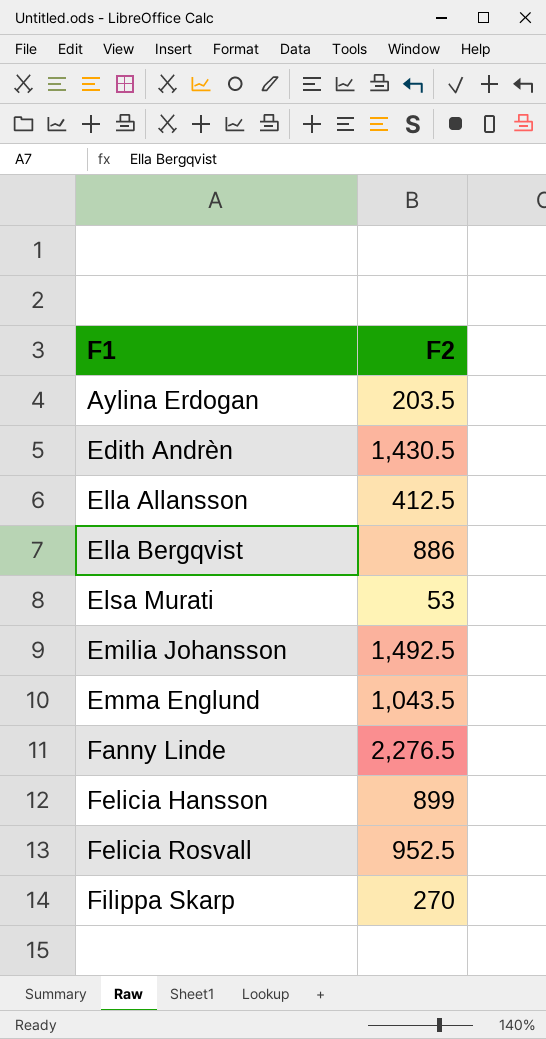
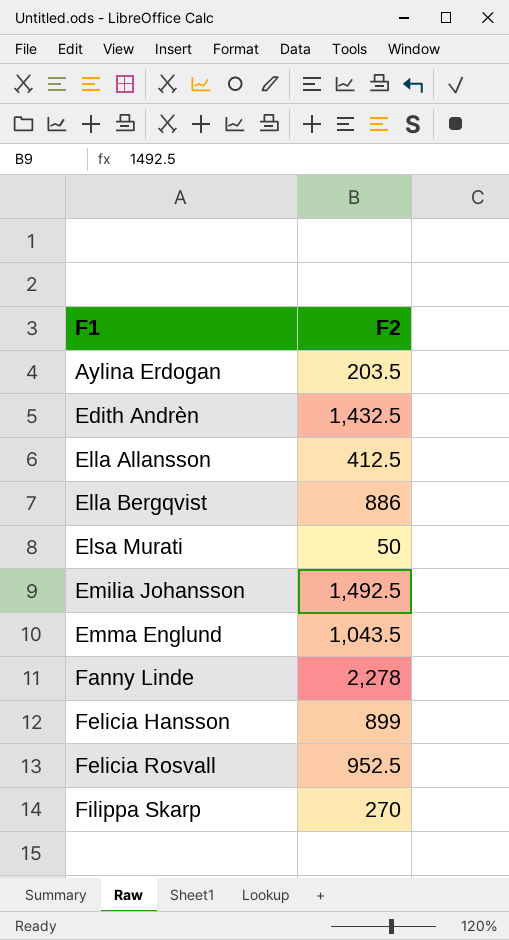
Edith Andrèn | F2: 1,430.5 -> 1,432.5
Elsa Murati | F2: 53 -> 50
Fanny Linde | F2: 2,276.5 -> 2,278

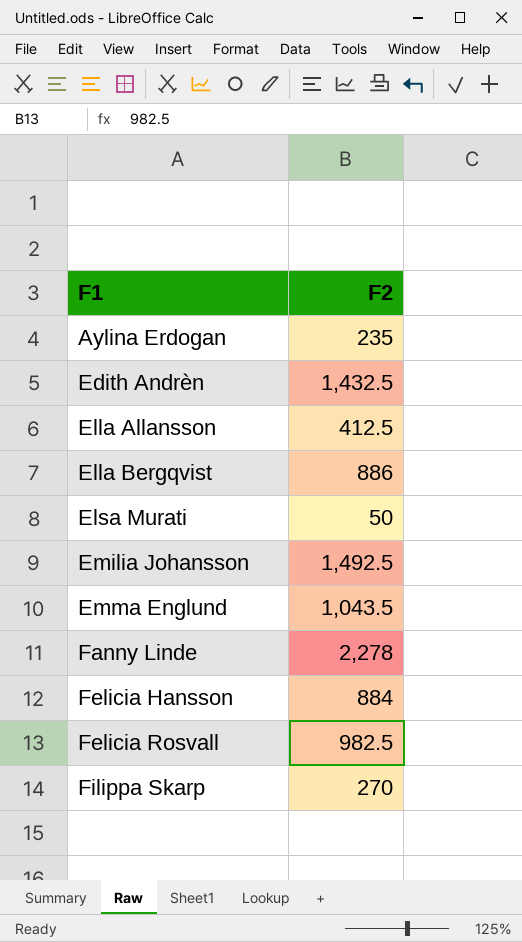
Aylina Erdogan | F2: 203.5 -> 235
Felicia Hansson | F2: 899 -> 884
Felicia Rosvall | F2: 952.5 -> 982.5

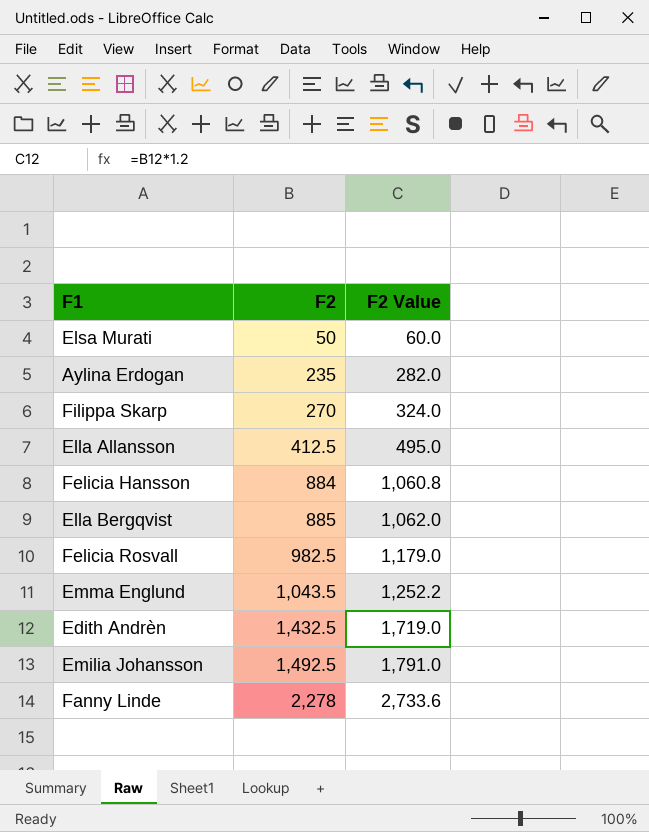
row order: F1 ascending -> F2 ascending
column F2 Value | formula: none -> [F2] * 1.2
Ella Bergqvist | F2: 886 -> 885

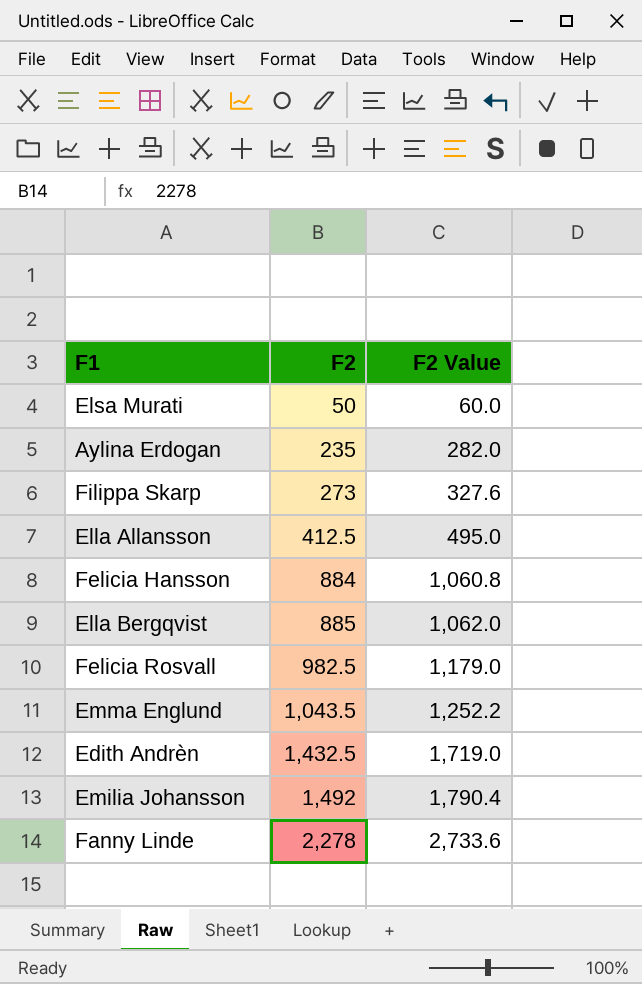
Filippa Skarp | F2: 270 -> 273
Filippa Skarp | F2 Value: 324.0 -> 327.6
Emilia Johansson | F2: 1,492.5 -> 1,492
Emilia Johansson | F2 Value: 1,791.0 -> 1,790.4

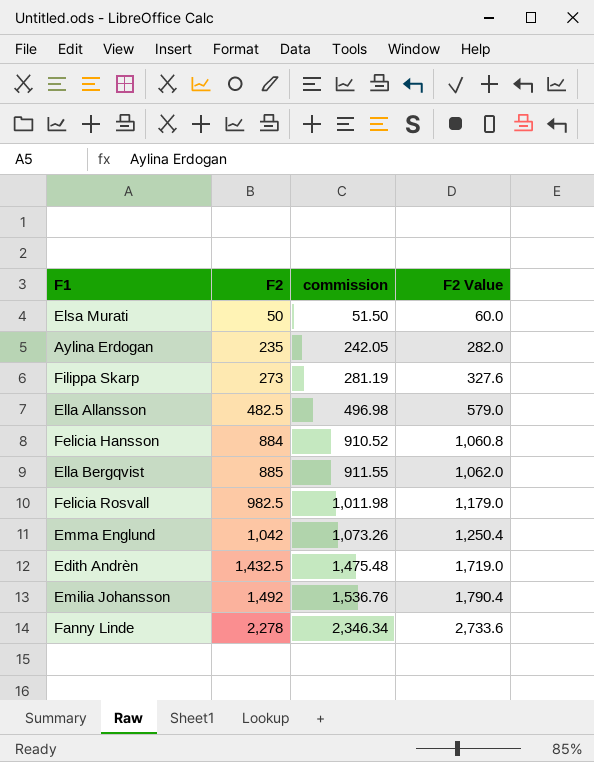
column commission | formula: none -> [F2] * 1.03
Ella Allansson | F2: 412.5 -> 482.5
Ella Allansson | F2 Value: 495.0 -> 579.0
Emma Englund | F2: 1,043.5 -> 1,042
Emma Englund | F2 Value: 1,252.2 -> 1,250.4

